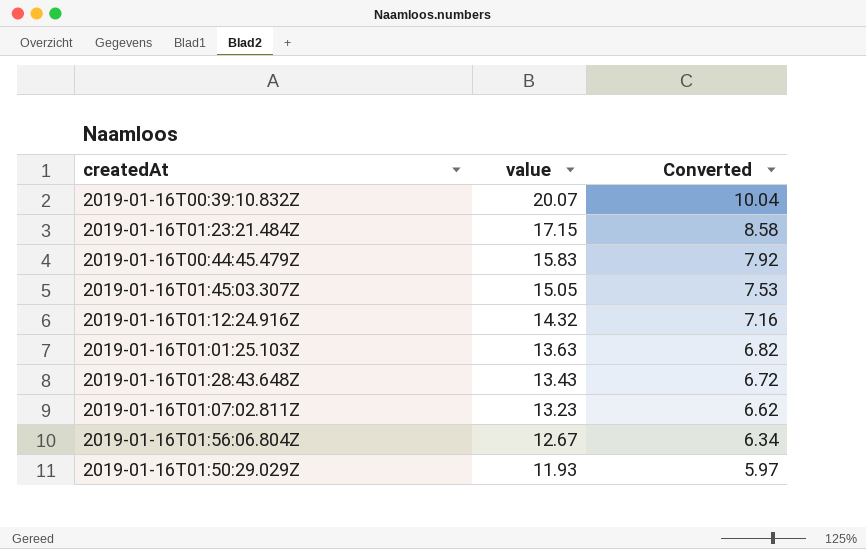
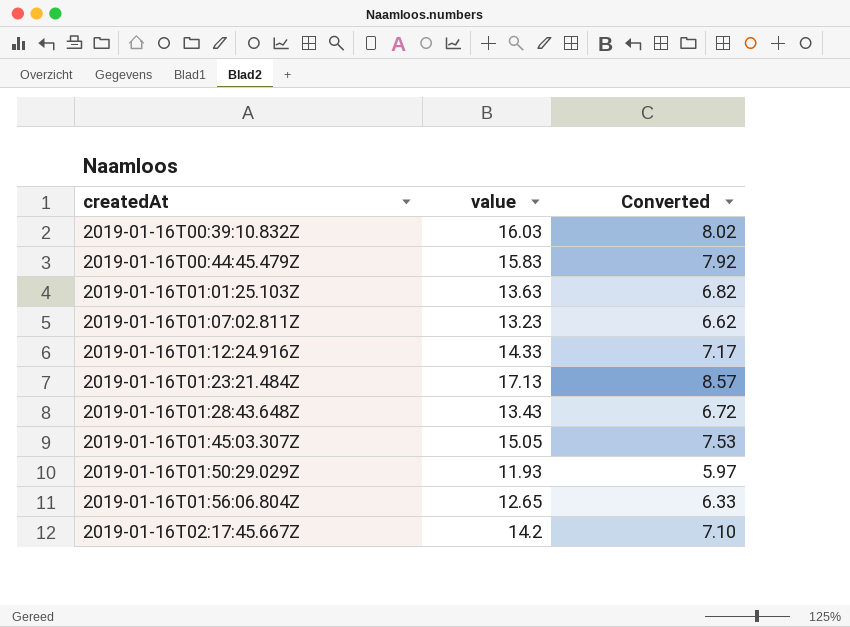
row order: value descending -> createdAt ascending
2019-01-16T00:39:10.832Z | value: 20.07 -> 16.03
2019-01-16T00:39:10.832Z | Converted: 10.04 -> 8.02
2019-01-16T01:12:24.916Z | value: 14.32 -> 14.33
2019-01-16T01:12:24.916Z | Converted: 7.16 -> 7.17
2019-01-16T01:23:21.484Z | value: 17.15 -> 17.13
2019-01-16T01:23:21.484Z | Converted: 8.58 -> 8.57
2019-01-16T01:56:06.804Z | value: 12.67 -> 12.65
2019-01-16T01:56:06.804Z | Converted: 6.34 -> 6.33
row 2019-01-16T02:17:45.667Z: none -> 14.2 | 7.10

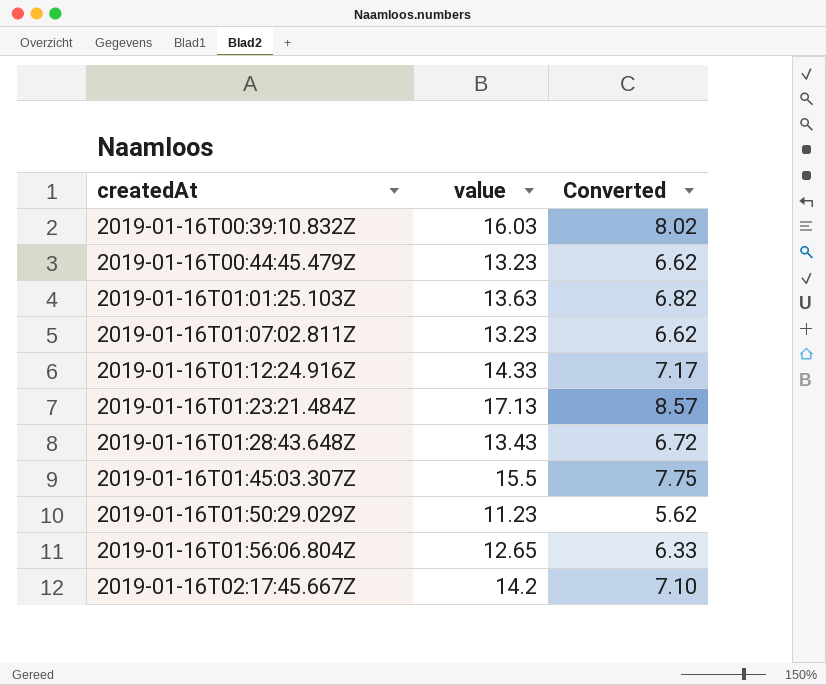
2019-01-16T00:44:45.479Z | value: 15.83 -> 13.23
2019-01-16T00:44:45.479Z | Converted: 7.92 -> 6.62
2019-01-16T01:45:03.307Z | value: 15.05 -> 15.5
2019-01-16T01:45:03.307Z | Converted: 7.53 -> 7.75
2019-01-16T01:50:29.029Z | value: 11.93 -> 11.23
2019-01-16T01:50:29.029Z | Converted: 5.97 -> 5.62

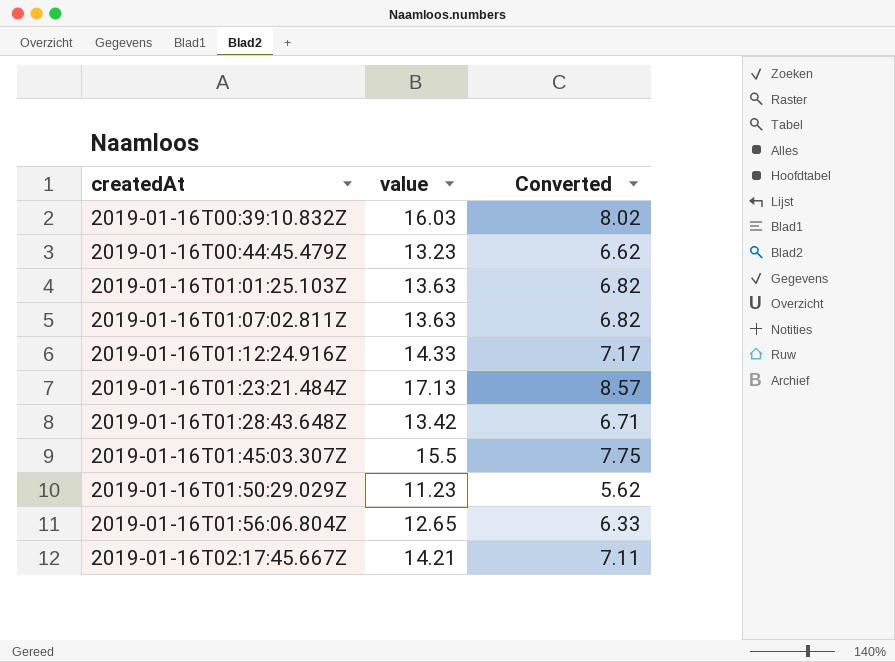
2019-01-16T01:07:02.811Z | value: 13.23 -> 13.63
2019-01-16T01:07:02.811Z | Converted: 6.62 -> 6.82
2019-01-16T01:28:43.648Z | value: 13.43 -> 13.42
2019-01-16T01:28:43.648Z | Converted: 6.72 -> 6.71
2019-01-16T02:17:45.667Z | value: 14.2 -> 14.21
2019-01-16T02:17:45.667Z | Converted: 7.10 -> 7.11

